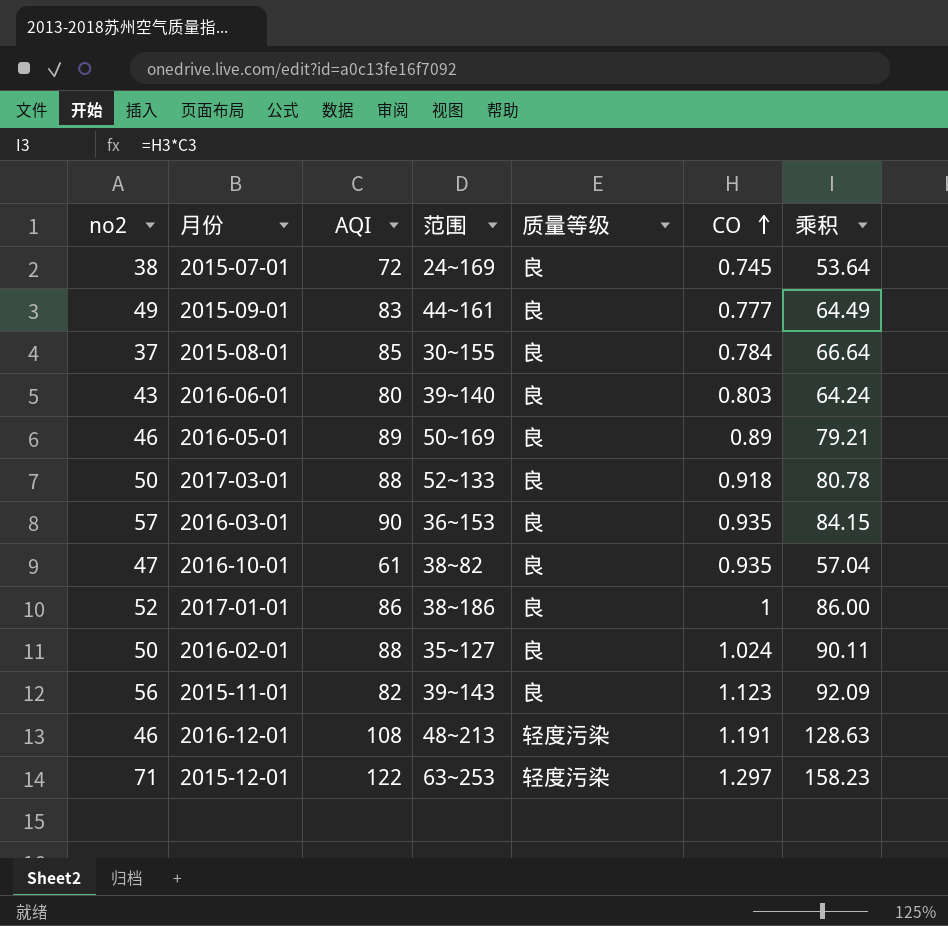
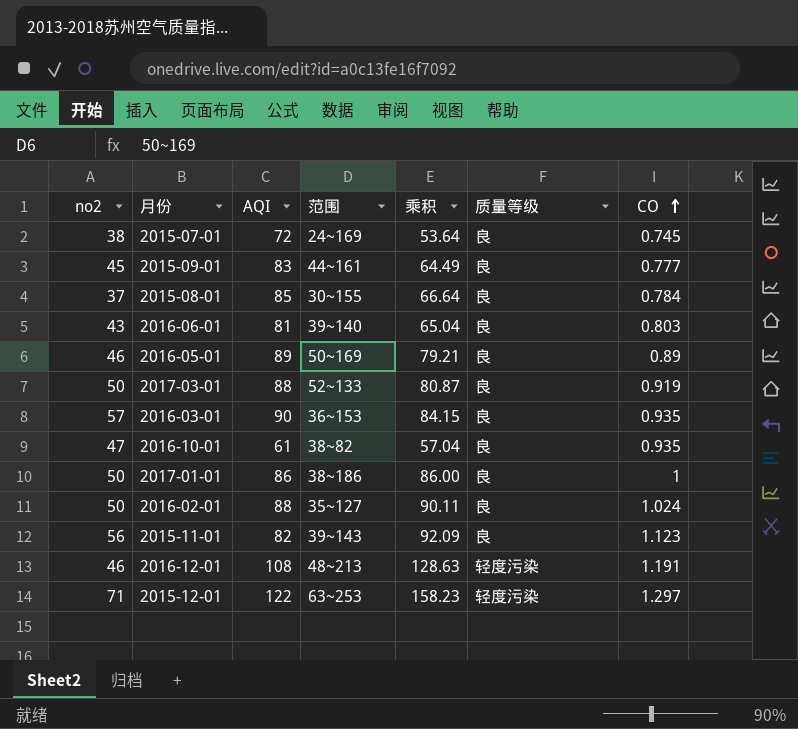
column 乘积 | position: 7 -> 5
2015-09-01 | no2: 49 -> 45
2016-06-01 | AQI: 80 -> 81
2016-06-01 | 乘积: 64.24 -> 65.04
2017-03-01 | 乘积: 80.78 -> 80.87
2017-03-01 | CO: 0.918 -> 0.919
2017-01-01 | no2: 52 -> 50

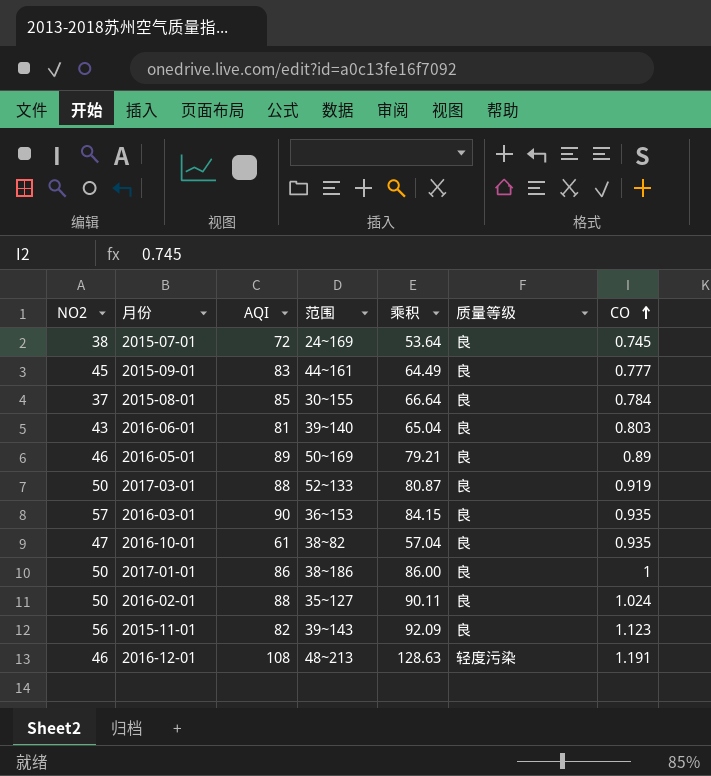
column name: no2 -> NO2
row 2015-12-01: 71 | 122 | 63~253 | 158.23 | 轻度污染 | 1.297 -> none

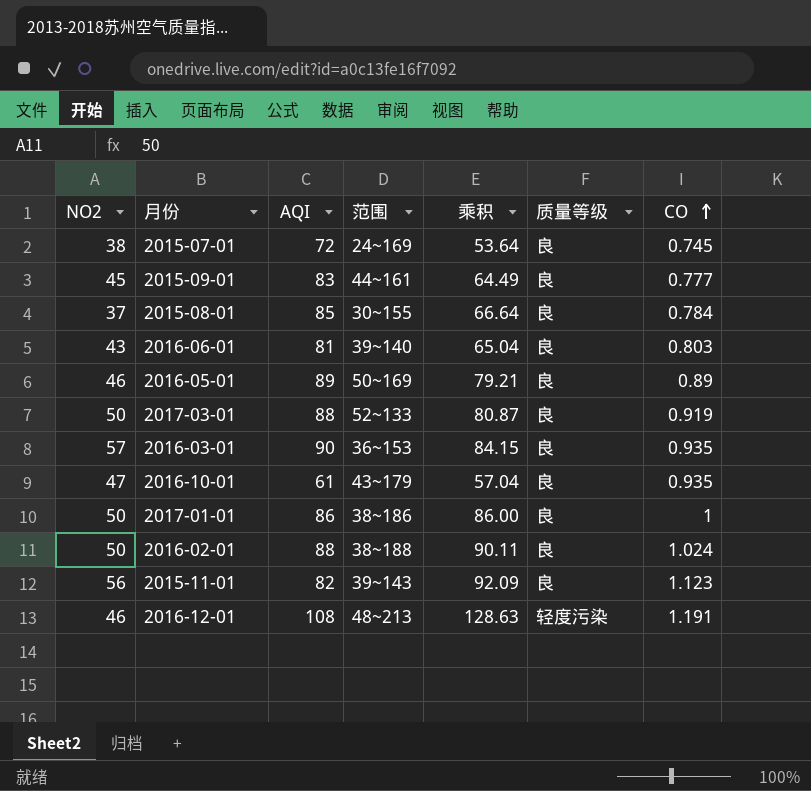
2016-10-01 | 范围: 38~82 -> 43~179
2016-02-01 | 范围: 35~127 -> 38~188

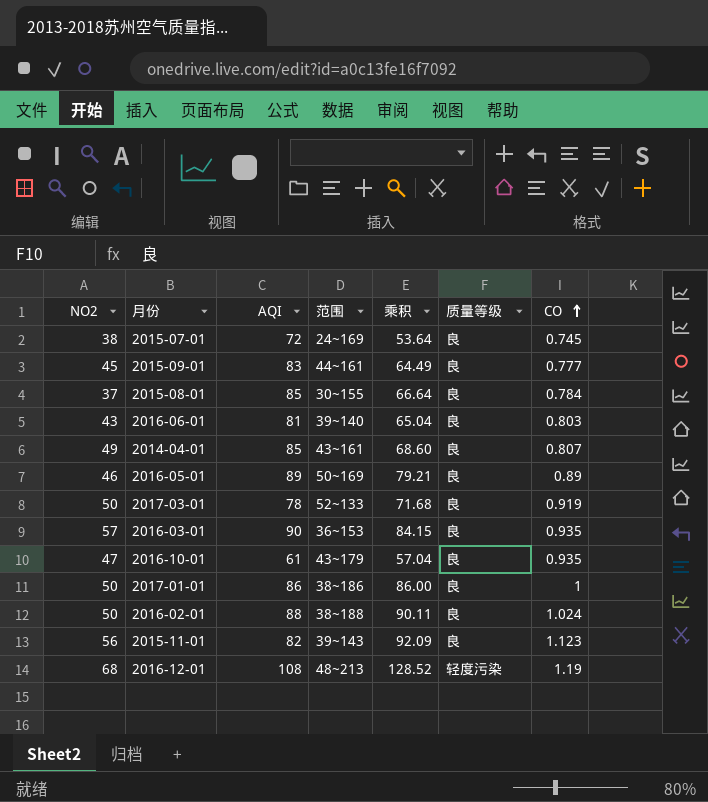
row 2014-04-01: none -> 49 | 85 | 43~161 | 68.60 | 良 | 0.807
2017-03-01 | AQI: 88 -> 78
2017-03-01 | 乘积: 80.87 -> 71.68
2016-12-01 | NO2: 46 -> 68
2016-12-01 | 乘积: 128.63 -> 128.52
2016-12-01 | CO: 1.191 -> 1.19

